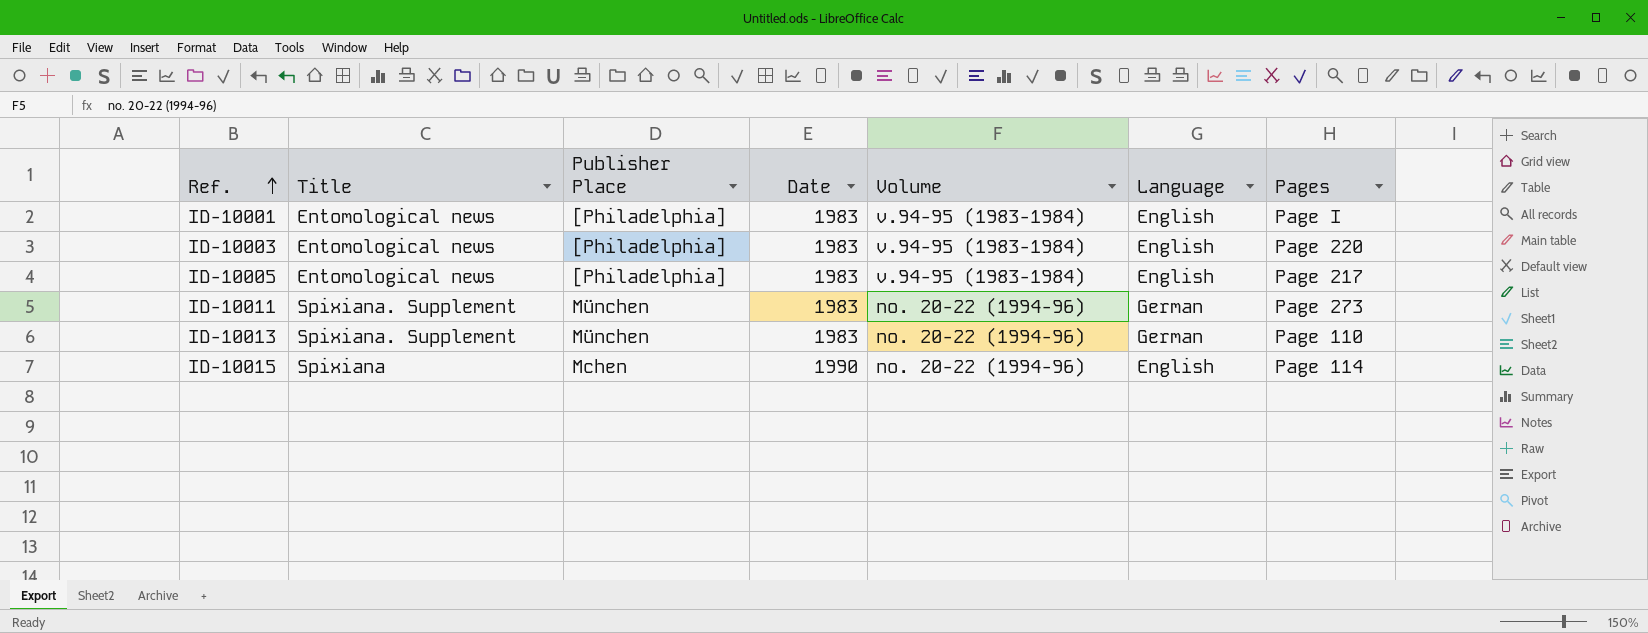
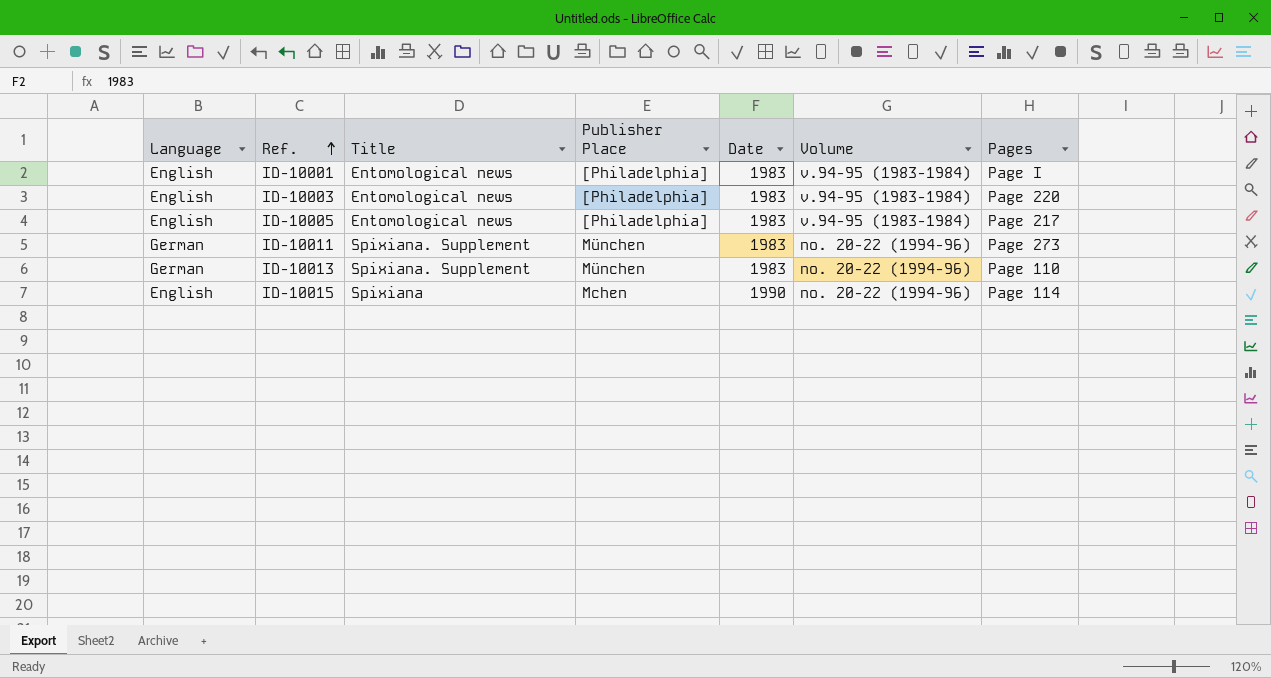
column Language | position: 6 -> 1

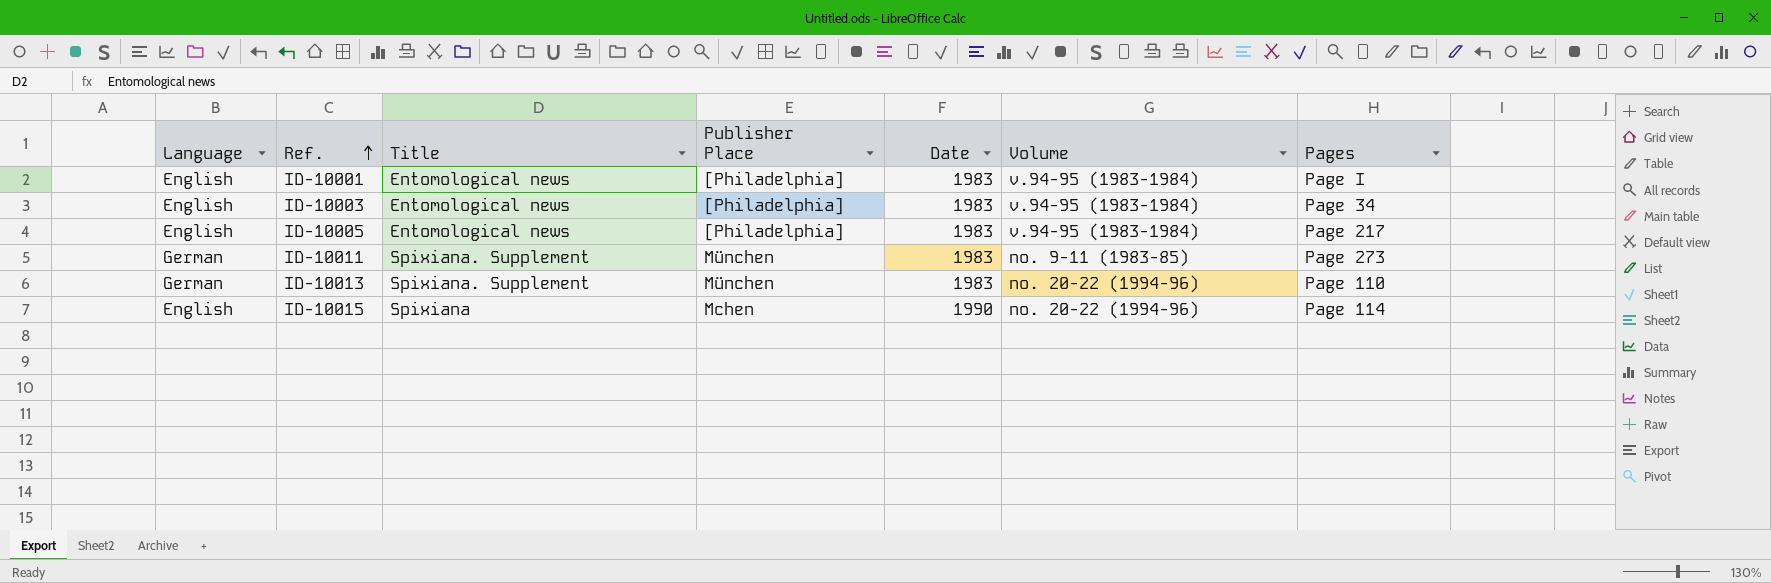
ID-10003 | Pages: Page 220 -> Page 34
ID-10011 | Volume: no. 20-22 (1994-96) -> no. 9-11 (1983-85)

